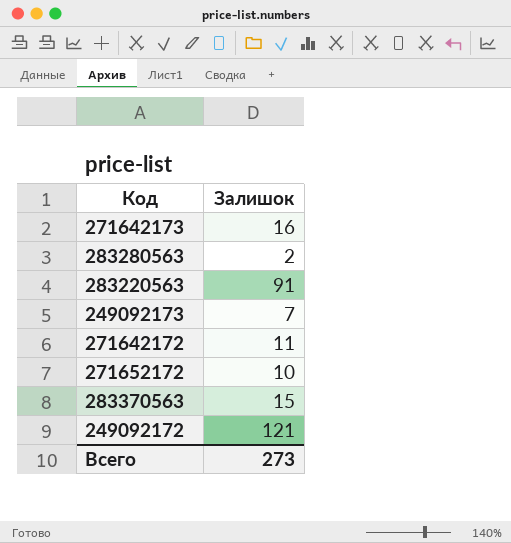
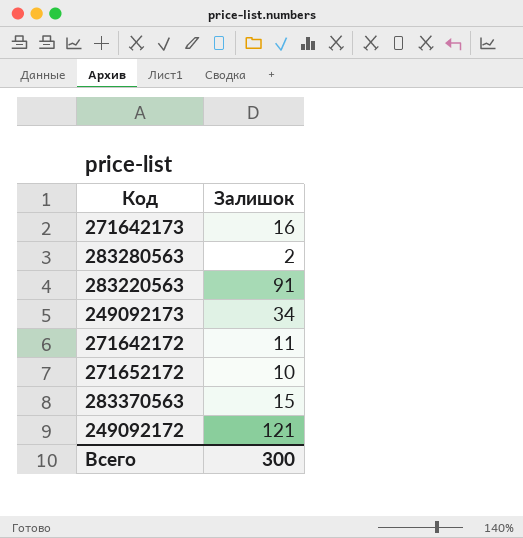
249092173 | Залишок: 7 -> 34
Всего | Залишок: 273 -> 300

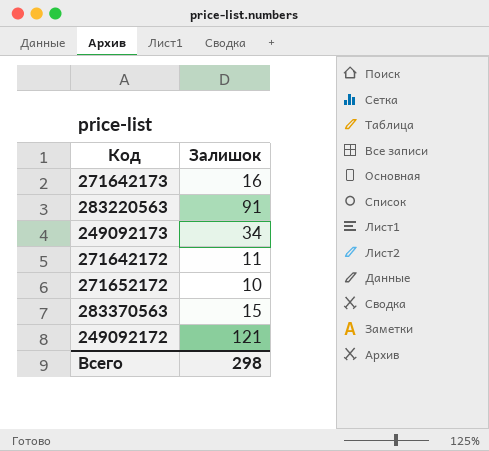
row 283280563: 2 -> none
Всего | Залишок: 300 -> 298

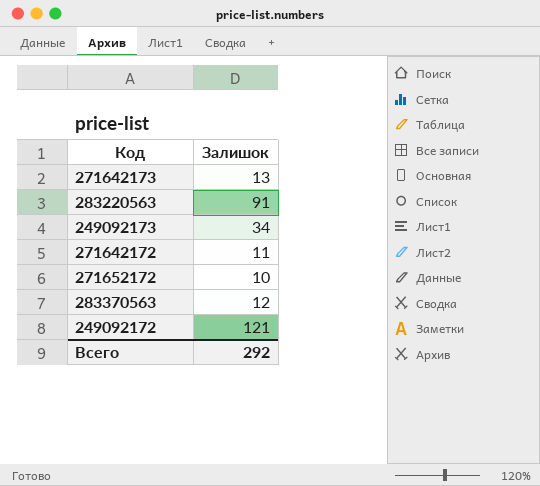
271642173 | Залишок: 16 -> 13
283370563 | Залишок: 15 -> 12
Всего | Залишок: 298 -> 292

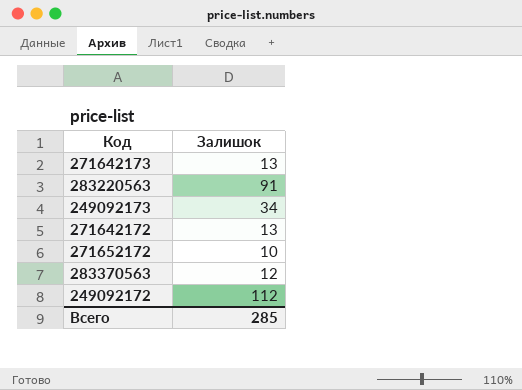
271642172 | Залишок: 11 -> 13
249092172 | Залишок: 121 -> 112
Всего | Залишок: 292 -> 285

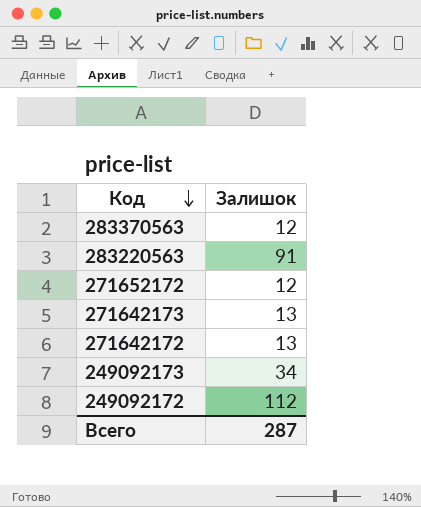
row order: none -> Код descending
271652172 | Залишок: 10 -> 12
Всего | Залишок: 285 -> 287

